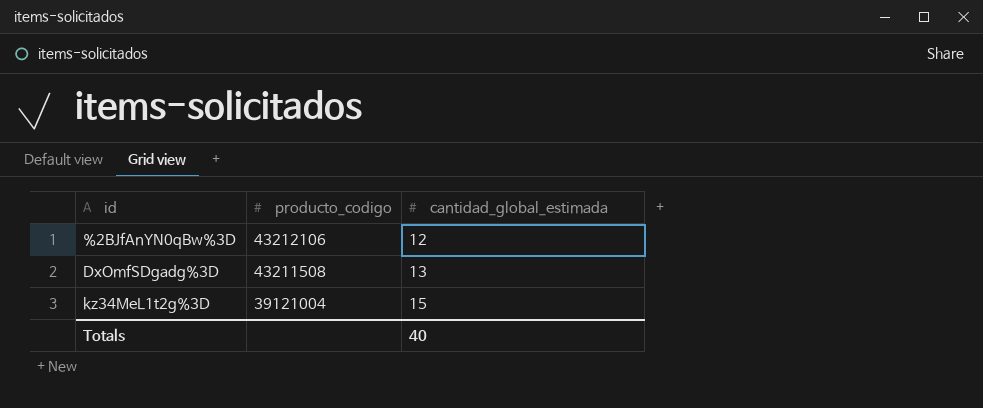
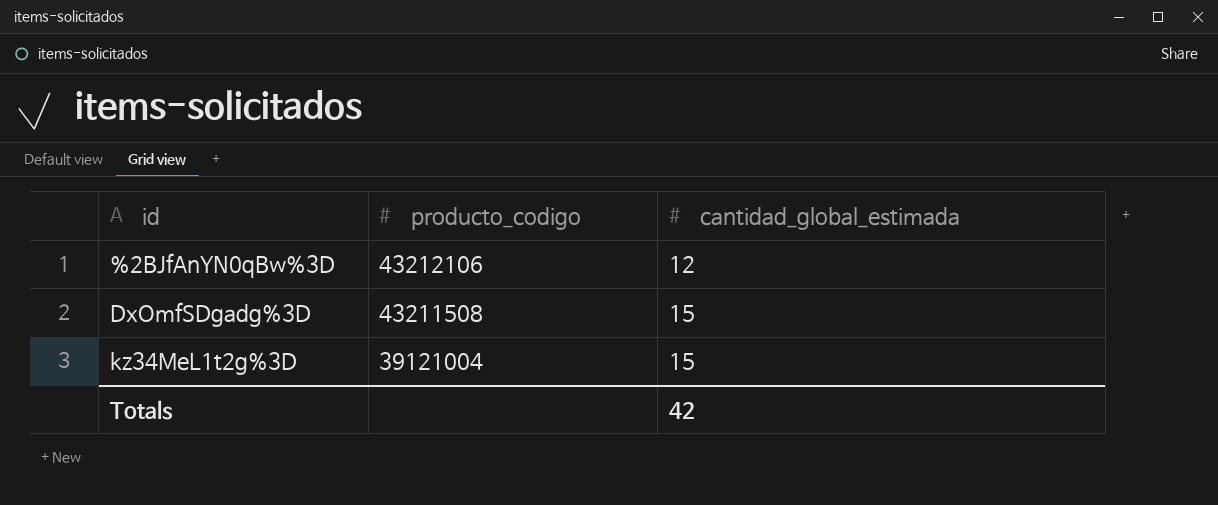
DxOmfSDgadg%3D | cantidad_global_estimada: 13 -> 15
Totals | cantidad_global_estimada: 40 -> 42

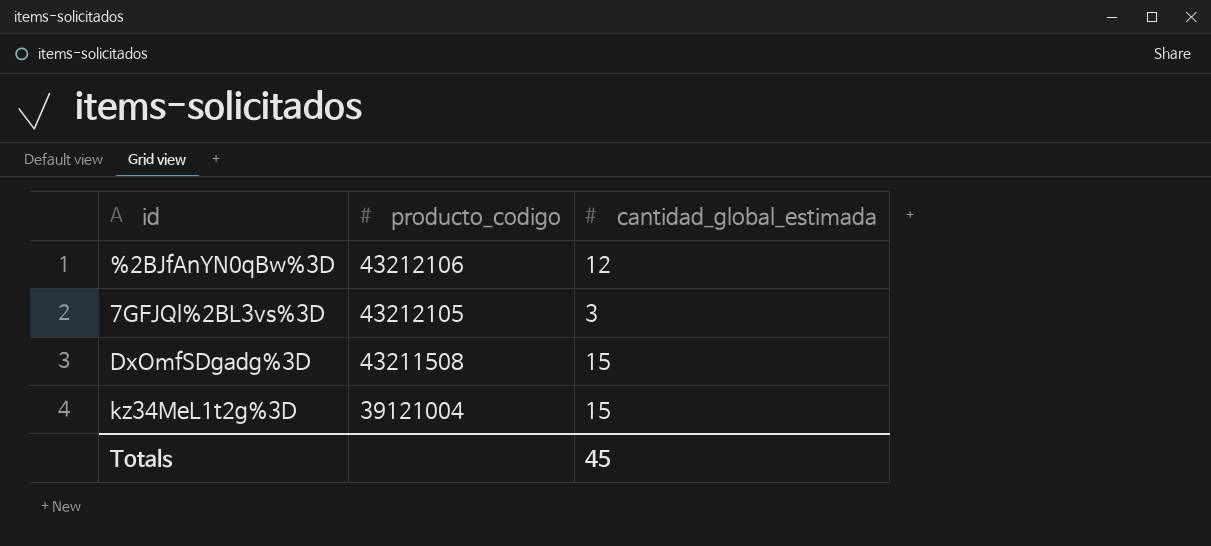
row 7GFJQl%2BL3vs%3D: none -> 43212105 | 3
Totals | cantidad_global_estimada: 42 -> 45

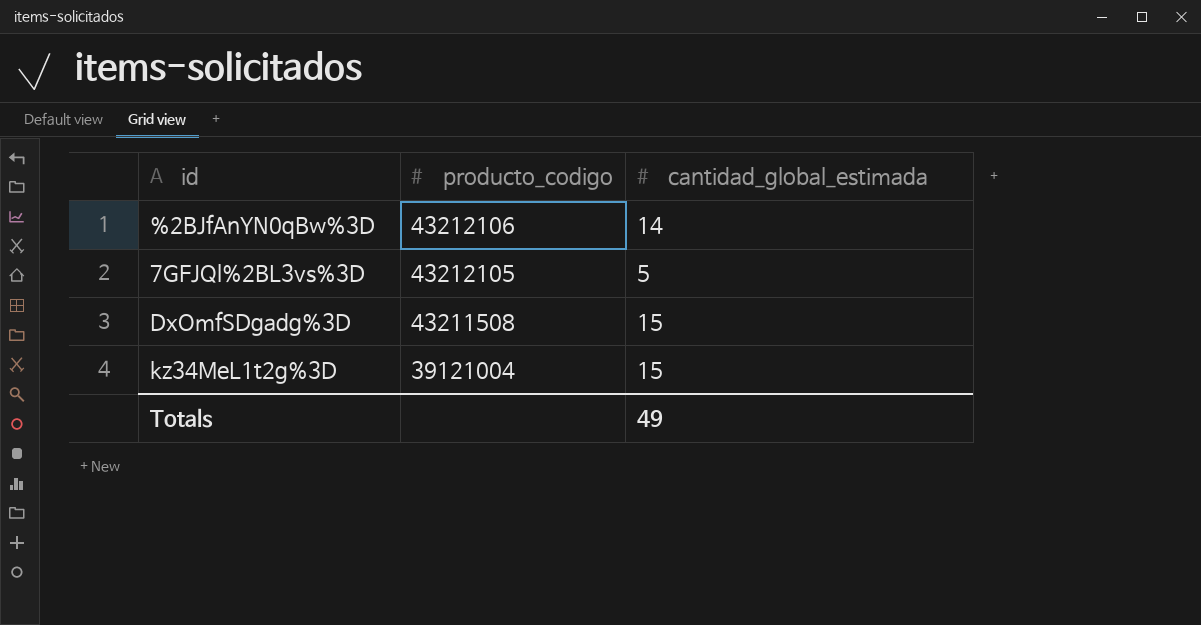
%2BJfAnYN0qBw%3D | cantidad_global_estimada: 12 -> 14
7GFJQl%2BL3vs%3D | cantidad_global_estimada: 3 -> 5
Totals | cantidad_global_estimada: 45 -> 49

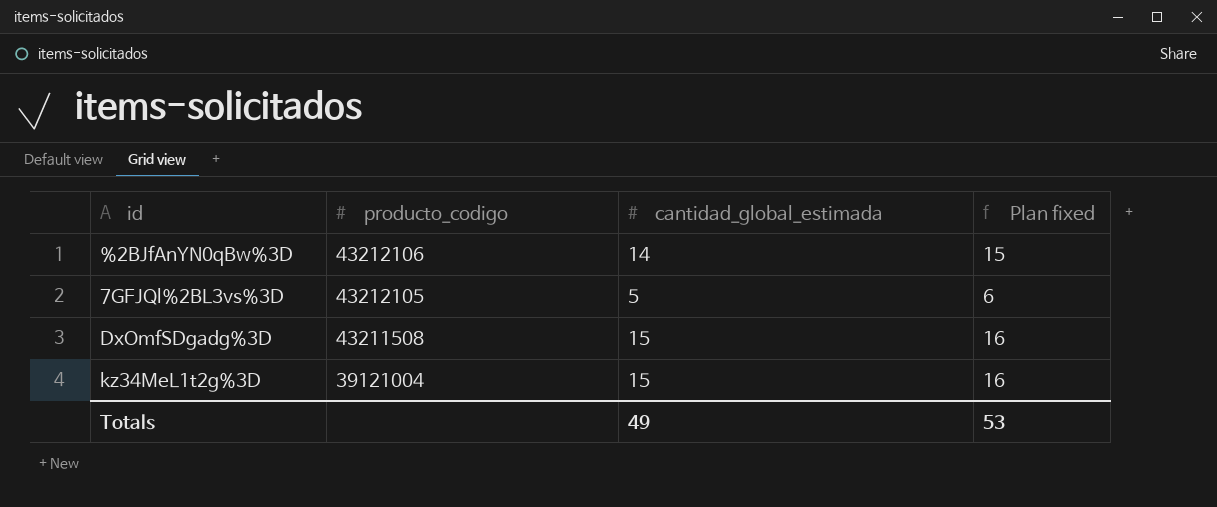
column Plan fixed | formula: none -> [cantidad_global_estimada] + 1

